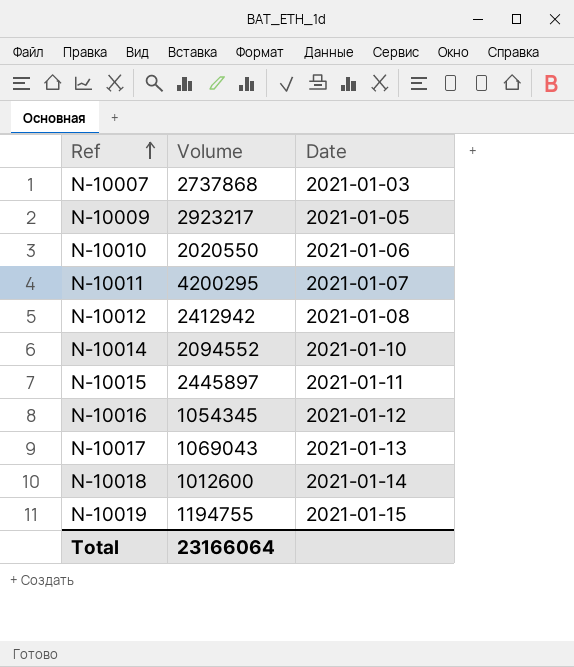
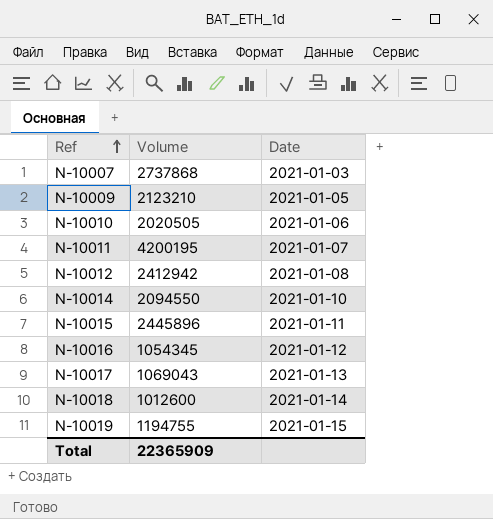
N-10009 | Volume: 2923217 -> 2123210
N-10010 | Volume: 2020550 -> 2020505
N-10011 | Volume: 4200295 -> 4200195
N-10014 | Volume: 2094552 -> 2094550
N-10015 | Volume: 2445897 -> 2445896
Total | Volume: 23166064 -> 22365909

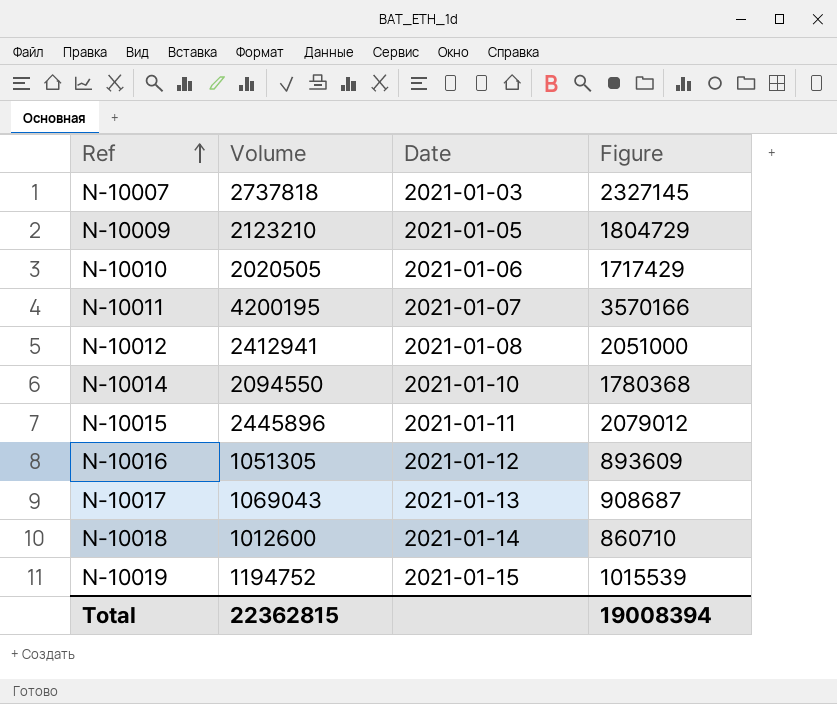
column Figure | formula: none -> [Volume] * 0.85
N-10007 | Volume: 2737868 -> 2737818
N-10012 | Volume: 2412942 -> 2412941
N-10016 | Volume: 1054345 -> 1051305
N-10019 | Volume: 1194755 -> 1194752
Total | Volume: 22365909 -> 22362815

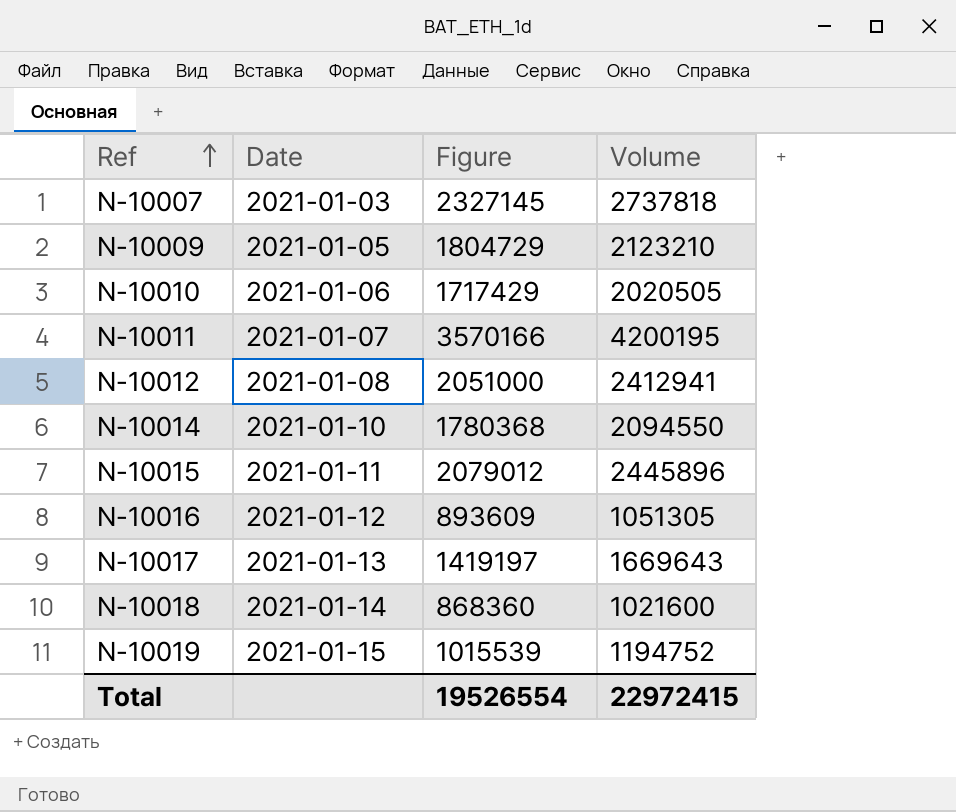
column Volume | position: 2 -> 4
N-10017 | Figure: 908687 -> 1419197
N-10017 | Volume: 1069043 -> 1669643
N-10018 | Figure: 860710 -> 868360
N-10018 | Volume: 1012600 -> 1021600
Total | Figure: 19008394 -> 19526554
Total | Volume: 22362815 -> 22972415

